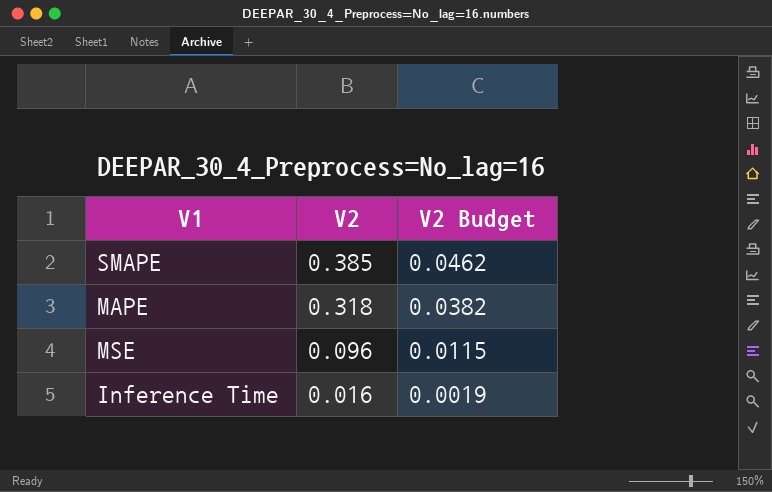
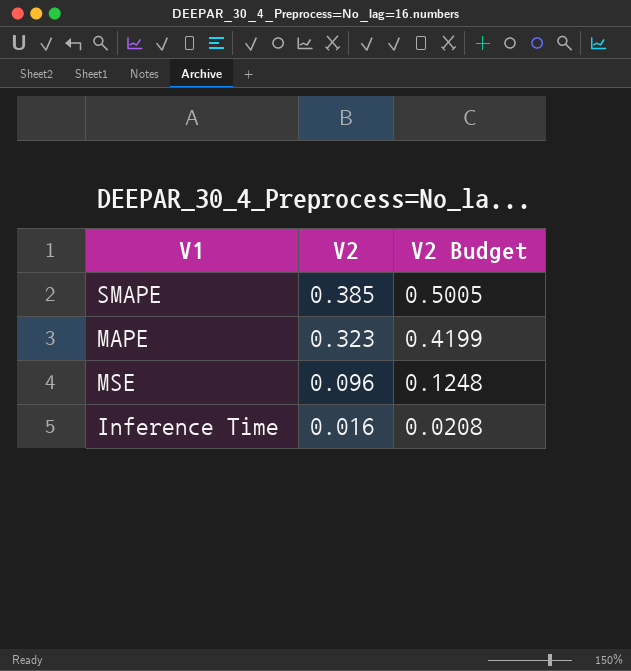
column V2 Budget | formula: [V2] * 0.12 -> [V2] * 1.3
MAPE | V2: 0.318 -> 0.323

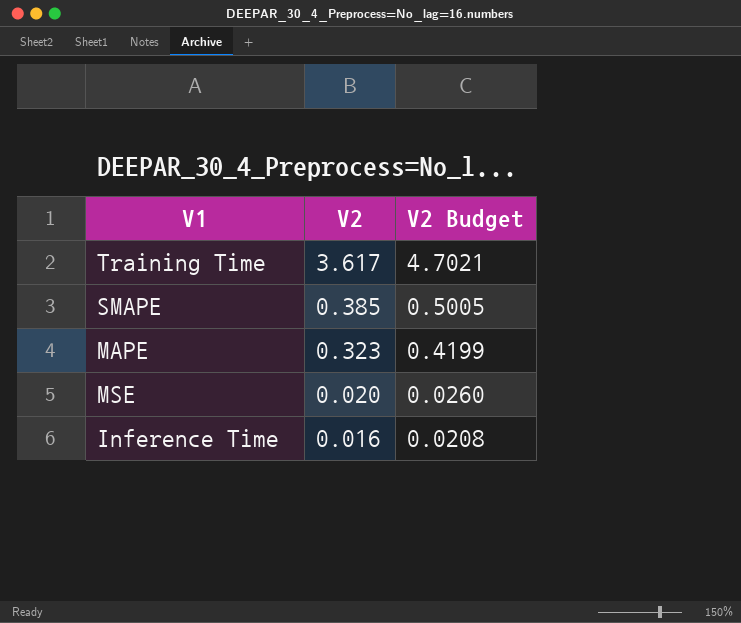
row Training Time: none -> 3.617 | 4.7021
MSE | V2: 0.096 -> 0.020
MSE | V2 Budget: 0.1248 -> 0.0260

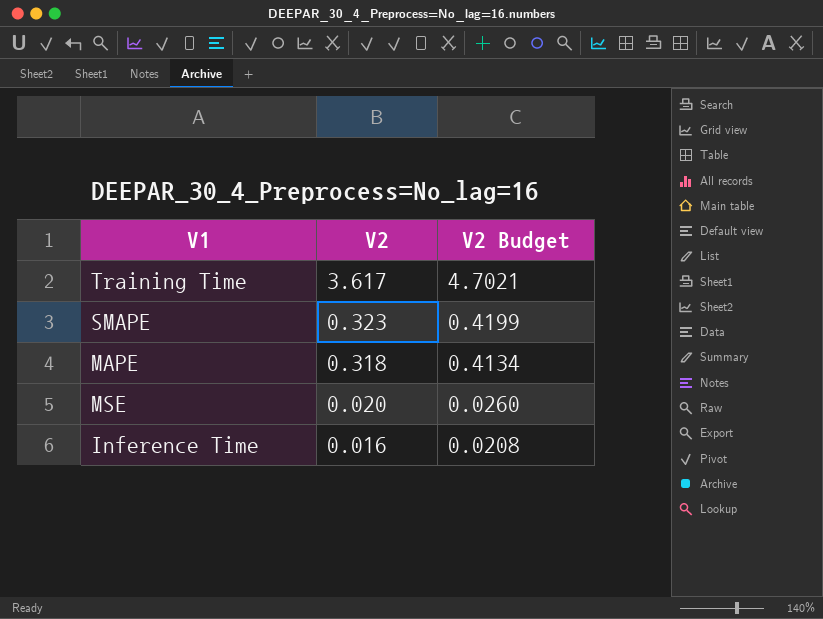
SMAPE | V2: 0.385 -> 0.323
SMAPE | V2 Budget: 0.5005 -> 0.4199
MAPE | V2: 0.323 -> 0.318
MAPE | V2 Budget: 0.4199 -> 0.4134

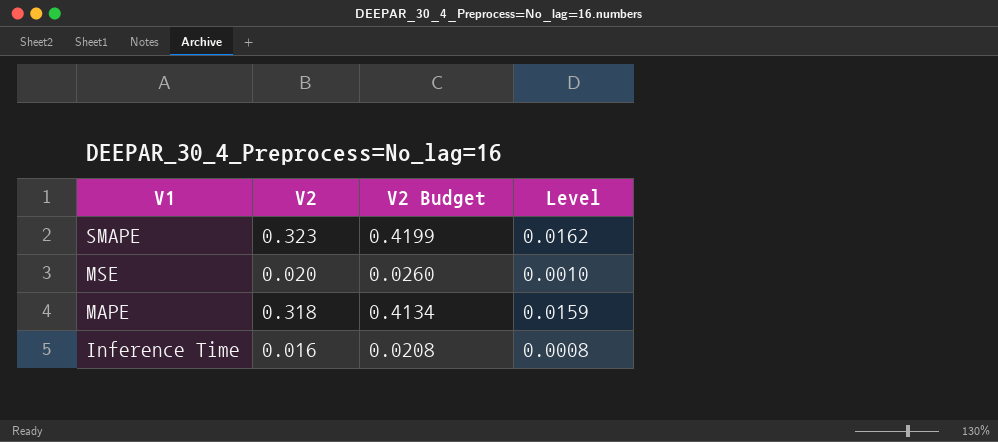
row order: V2 descending -> V1 descending
column Level | formula: none -> [V2] * 0.05
row Training Time: 3.617 | 4.7021 -> none

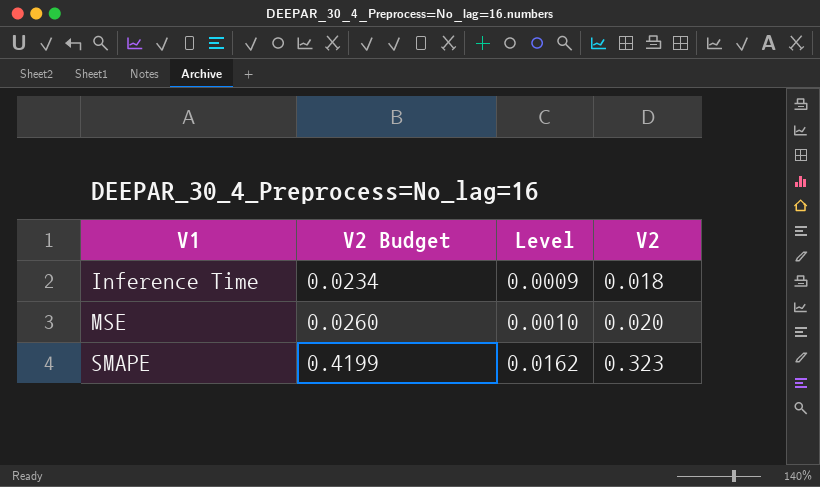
row order: V1 descending -> V1 ascending
column V2 | position: 2 -> 4
row MAPE: 0.318 | 0.4134 | 0.0159 -> none
Inference Time | V2 Budget: 0.0208 -> 0.0234
Inference Time | Level: 0.0008 -> 0.0009
Inference Time | V2: 0.016 -> 0.018

